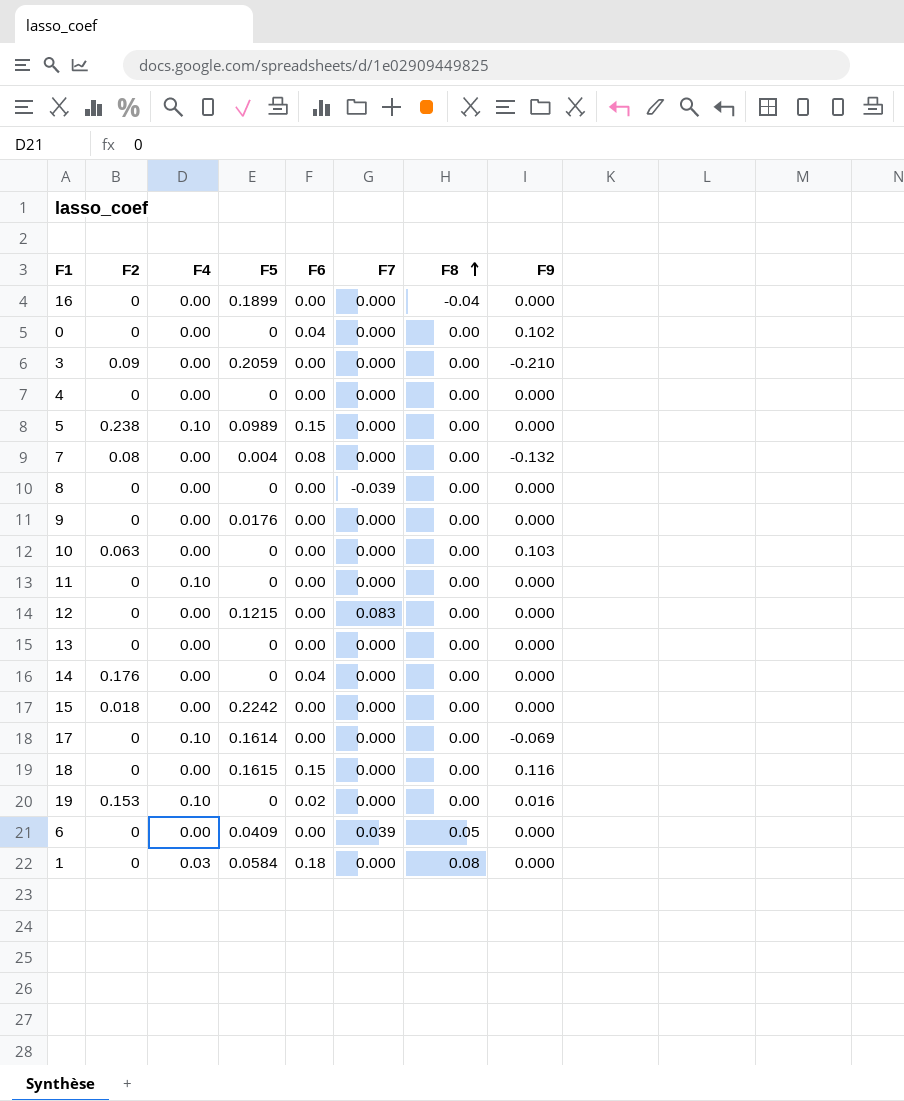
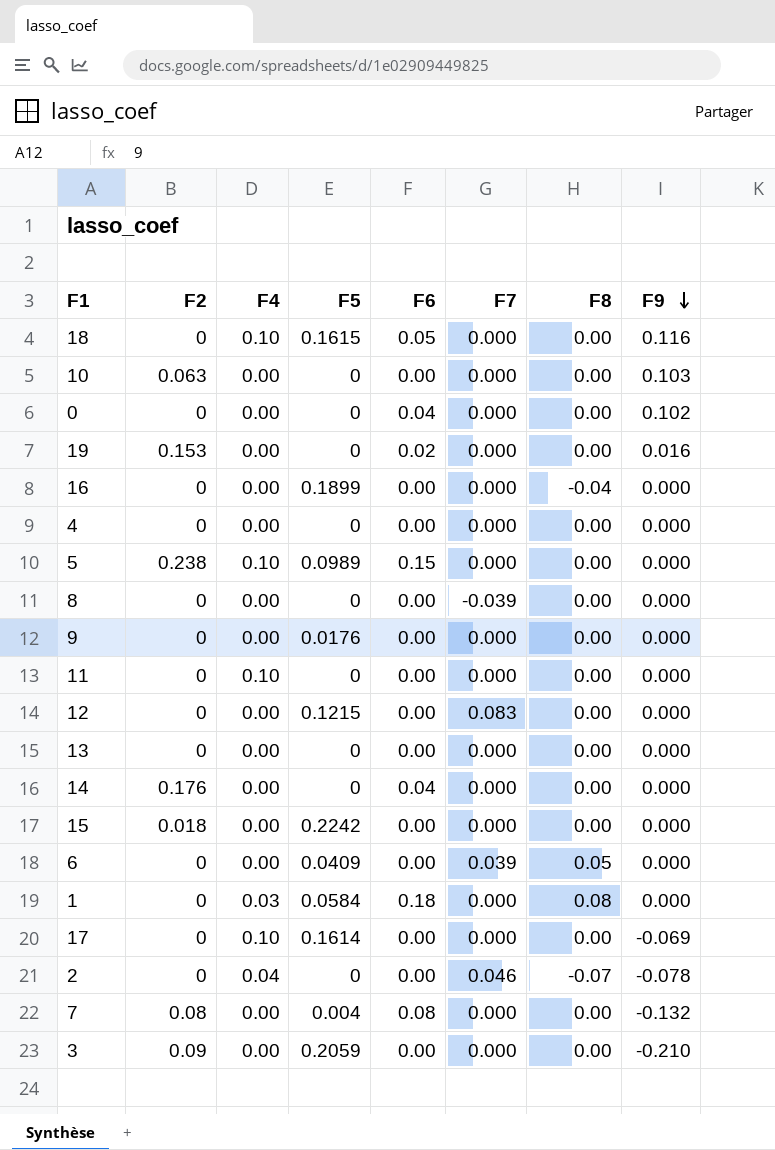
row order: F8 ascending -> F9 descending
18 | F4: 0.00 -> 0.10
18 | F6: 0.15 -> 0.05
19 | F4: 0.10 -> 0.00
row 2: none -> 0 | 0.04 | 0 | 0.00 | 0.046 | -0.07 | -0.078

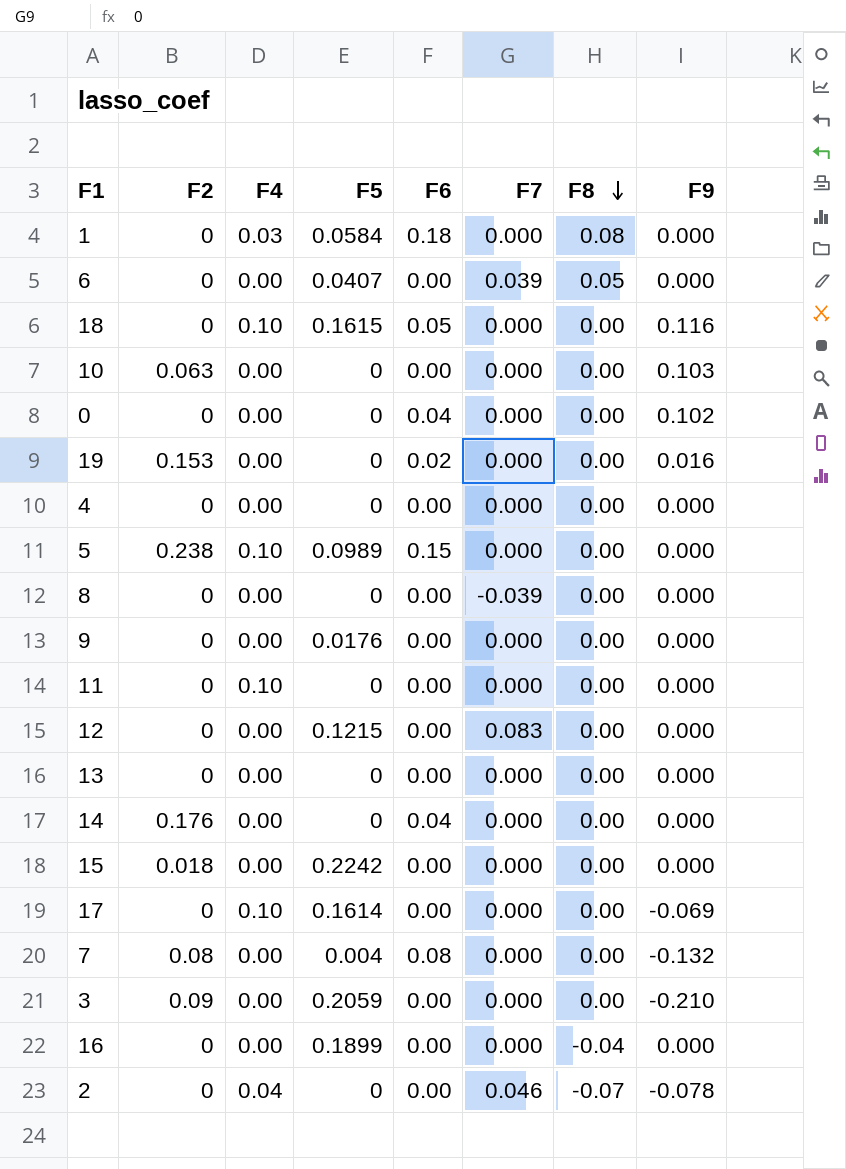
row order: F9 descending -> F8 descending
6 | F5: 0.0409 -> 0.0407

